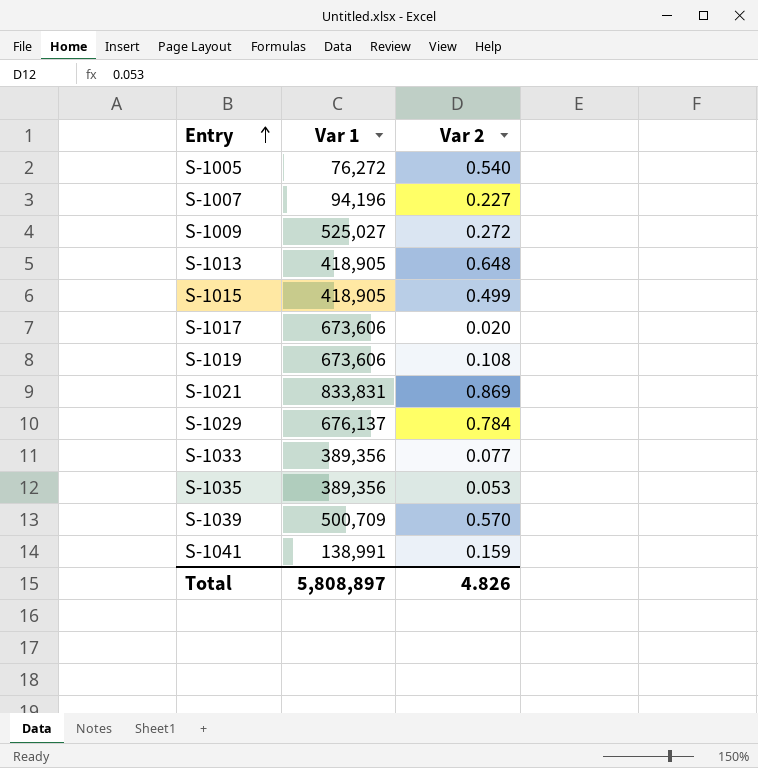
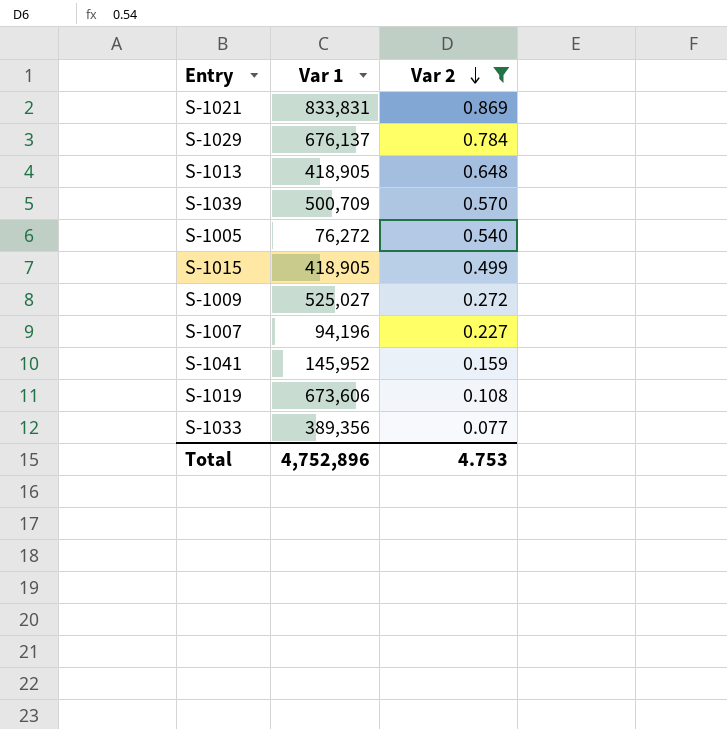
filter: none -> Var 2 >= 0.077
row order: Entry ascending -> Var 2 descending
S-1041 | Var 1: 138,991 -> 145,952
Total | Var 1: 5,808,897 -> 4,752,896
Total | Var 2: 4.826 -> 4.753

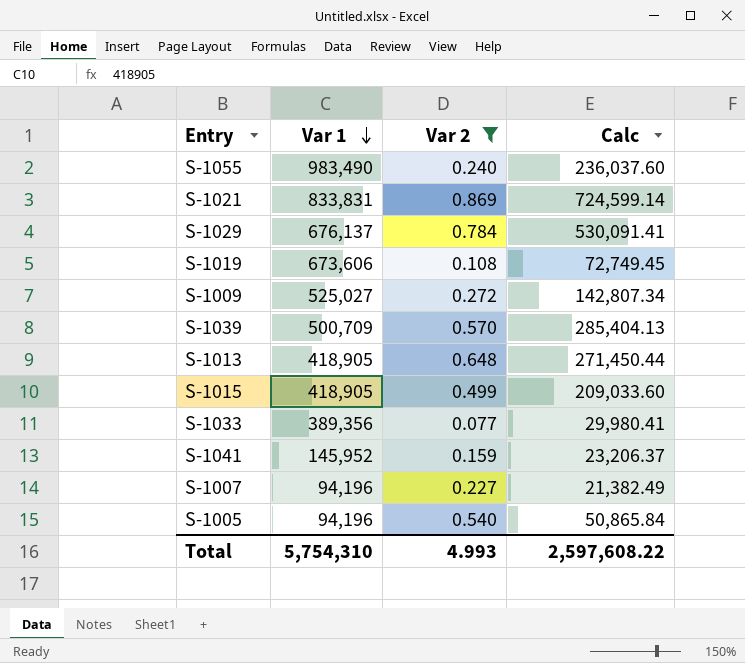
row order: Var 2 descending -> Var 1 descending
column Calc | formula: none -> [Var 1] * [Var 2]
row S-1055: none -> 983,490 | 0.240 | 236,037.60
S-1005 | Var 1: 76,272 -> 94,196
Total | Var 1: 4,752,896 -> 5,754,310
Total | Var 2: 4.753 -> 4.993

